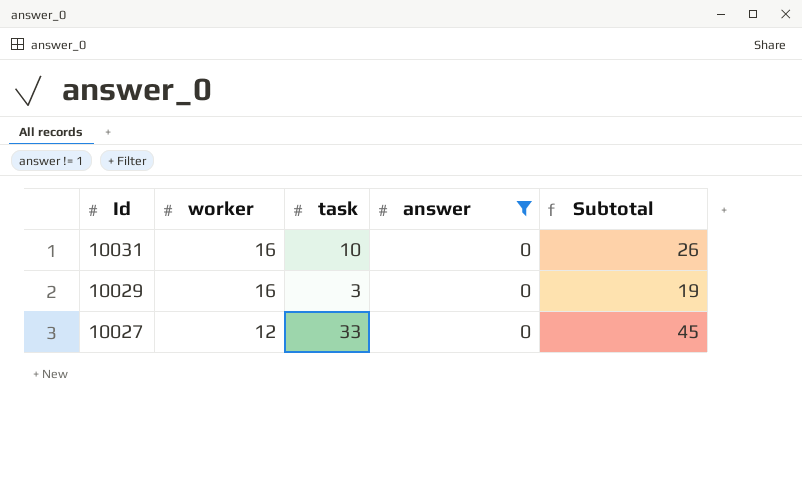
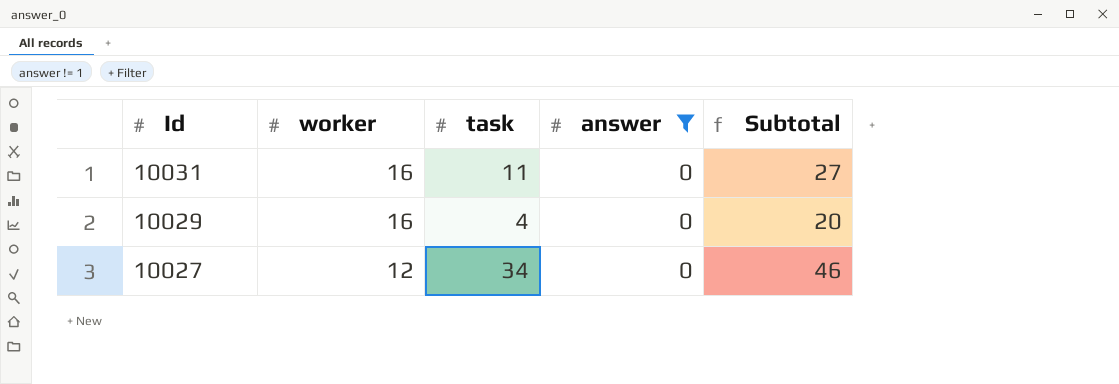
10031 | task: 10 -> 11
10031 | Subtotal: 26 -> 27
10029 | task: 3 -> 4
10029 | Subtotal: 19 -> 20
10027 | task: 33 -> 34
10027 | Subtotal: 45 -> 46

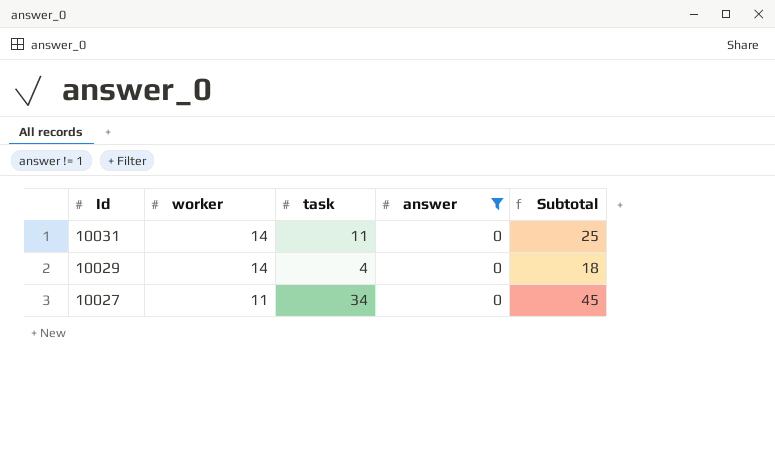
10031 | worker: 16 -> 14
10031 | Subtotal: 27 -> 25
10029 | worker: 16 -> 14
10029 | Subtotal: 20 -> 18
10027 | worker: 12 -> 11
10027 | Subtotal: 46 -> 45

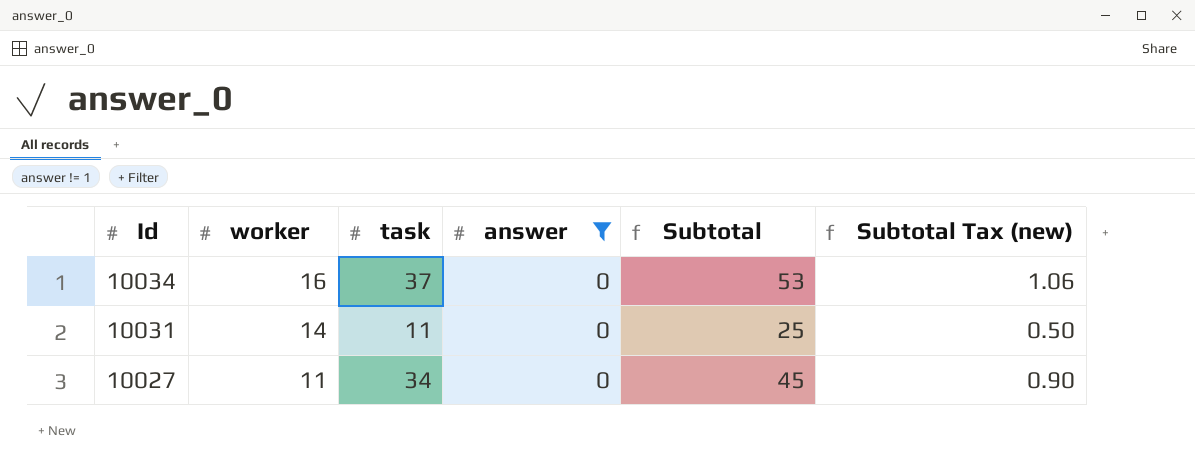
column Subtotal Tax (new) | formula: none -> [Subtotal] * 0.02
row 10029: 14 | 4 | 0 | 18 -> none
row 10034: none -> 16 | 37 | 0 | 53 | 1.06

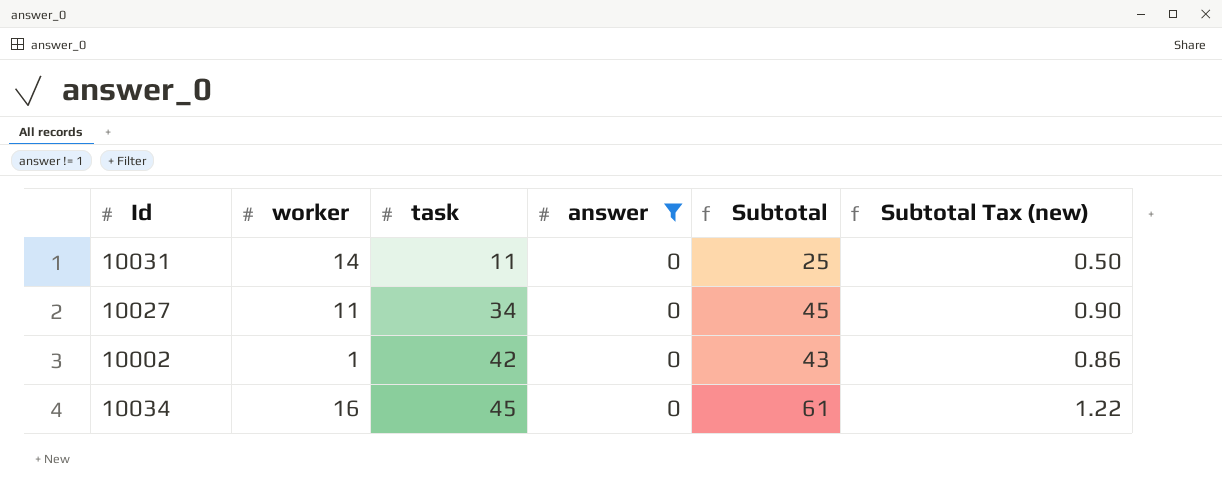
row order: Id descending -> task ascending
row 10002: none -> 1 | 42 | 0 | 43 | 0.86
10034 | task: 37 -> 45
10034 | Subtotal: 53 -> 61
10034 | Subtotal Tax (new): 1.06 -> 1.22

